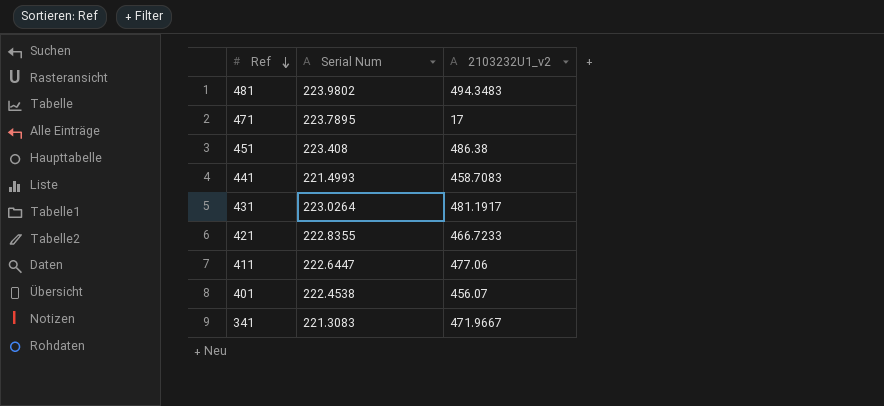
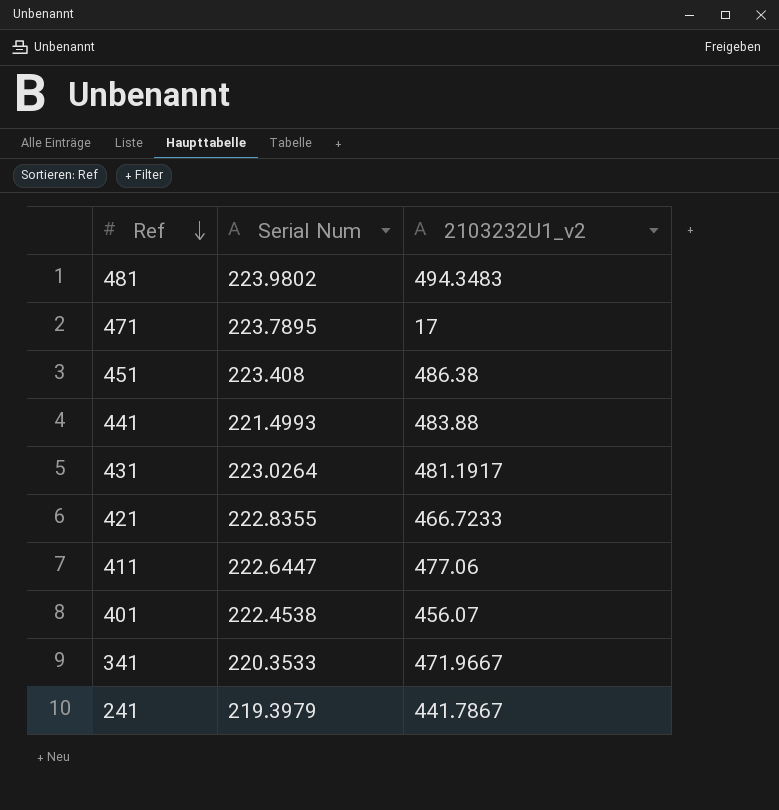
441 | 2103232U1_v2: 458.7083 -> 483.88
341 | Serial Num: 221.3083 -> 220.3533
row 241: none -> 219.3979 | 441.7867

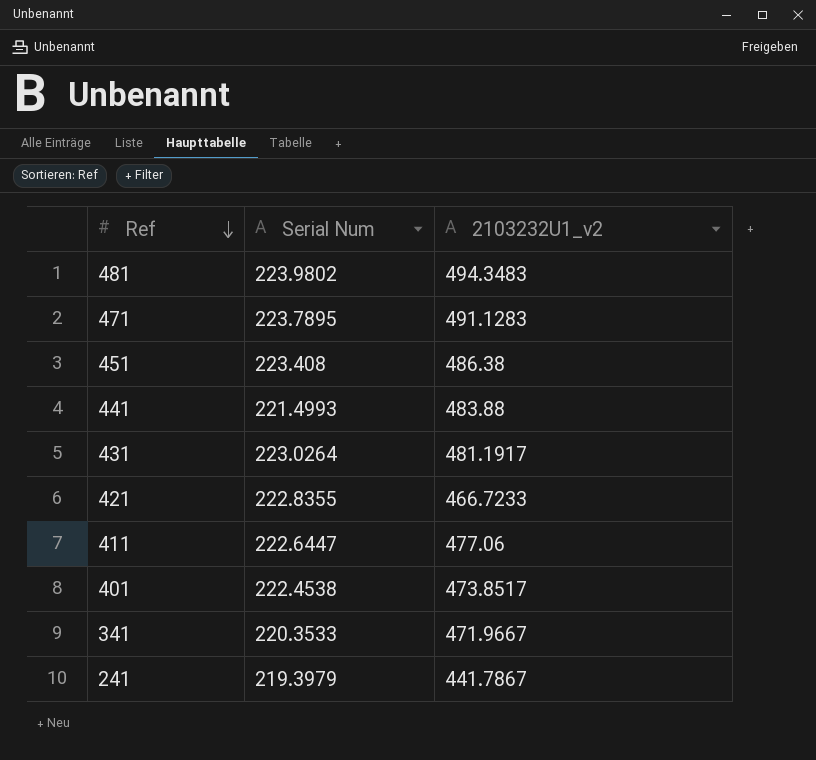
471 | 2103232U1_v2: 17 -> 491.1283
401 | 2103232U1_v2: 456.07 -> 473.8517

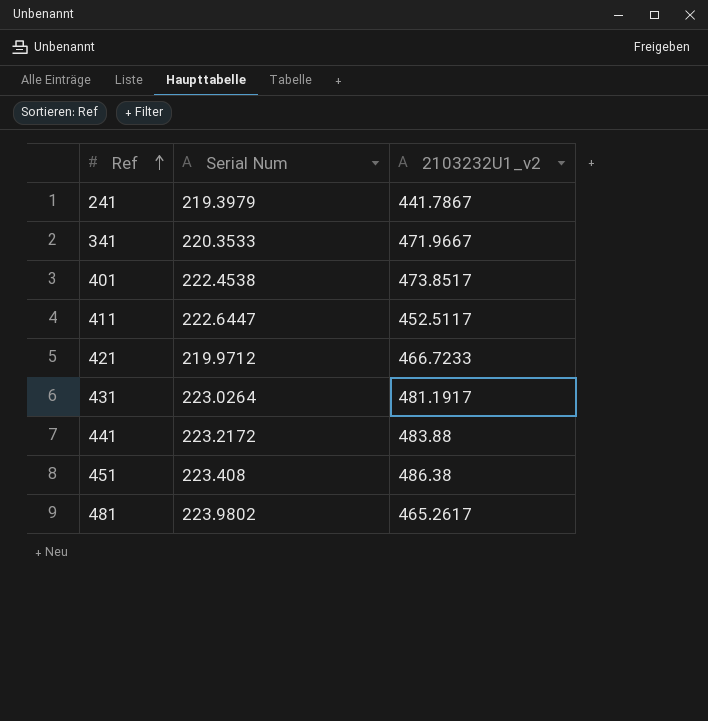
row order: Ref descending -> Ref ascending
row 471: 223.7895 | 491.1283 -> none
411 | 2103232U1_v2: 477.06 -> 452.5117
421 | Serial Num: 222.8355 -> 219.9712
441 | Serial Num: 221.4993 -> 223.2172
481 | 2103232U1_v2: 494.3483 -> 465.2617

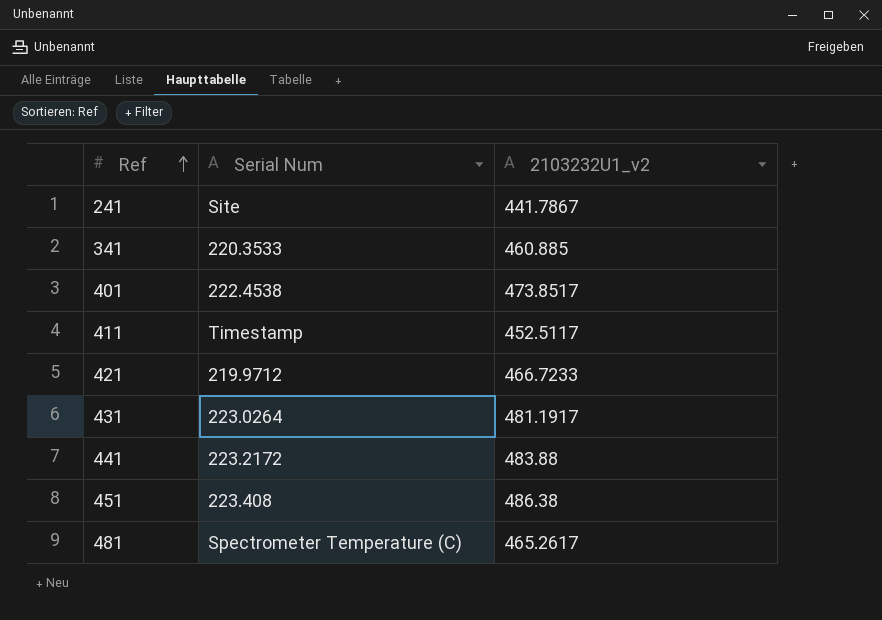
241 | Serial Num: 219.3979 -> Site
341 | 2103232U1_v2: 471.9667 -> 460.885
411 | Serial Num: 222.6447 -> Timestamp
481 | Serial Num: 223.9802 -> Spectrometer Temperature (C)

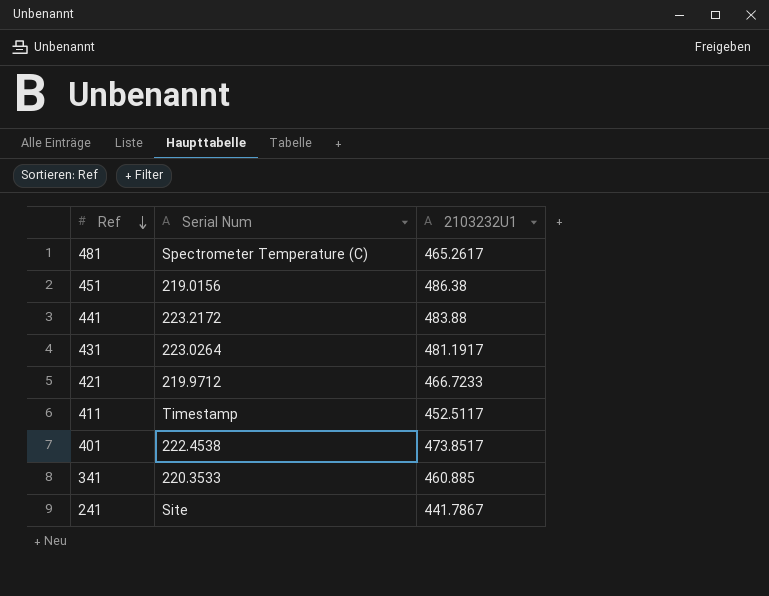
row order: Ref ascending -> Ref descending
column name: 2103232U1_v2 -> 2103232U1
451 | Serial Num: 223.408 -> 219.0156

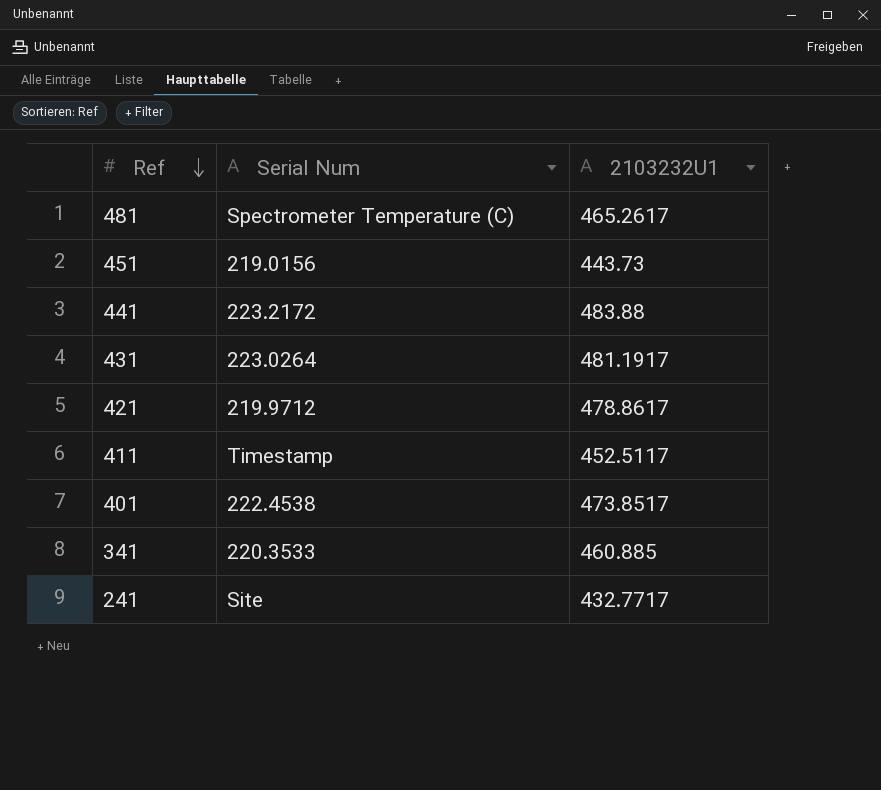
451 | 2103232U1: 486.38 -> 443.73
421 | 2103232U1: 466.7233 -> 478.8617
241 | 2103232U1: 441.7867 -> 432.7717

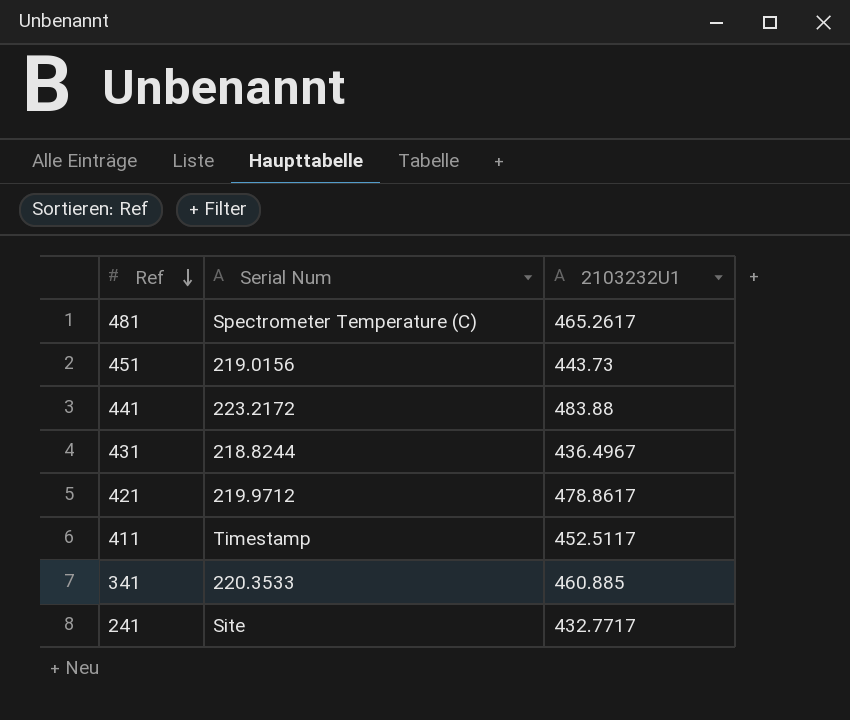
row 401: 222.4538 | 473.8517 -> none
431 | Serial Num: 223.0264 -> 218.8244
431 | 2103232U1: 481.1917 -> 436.4967

